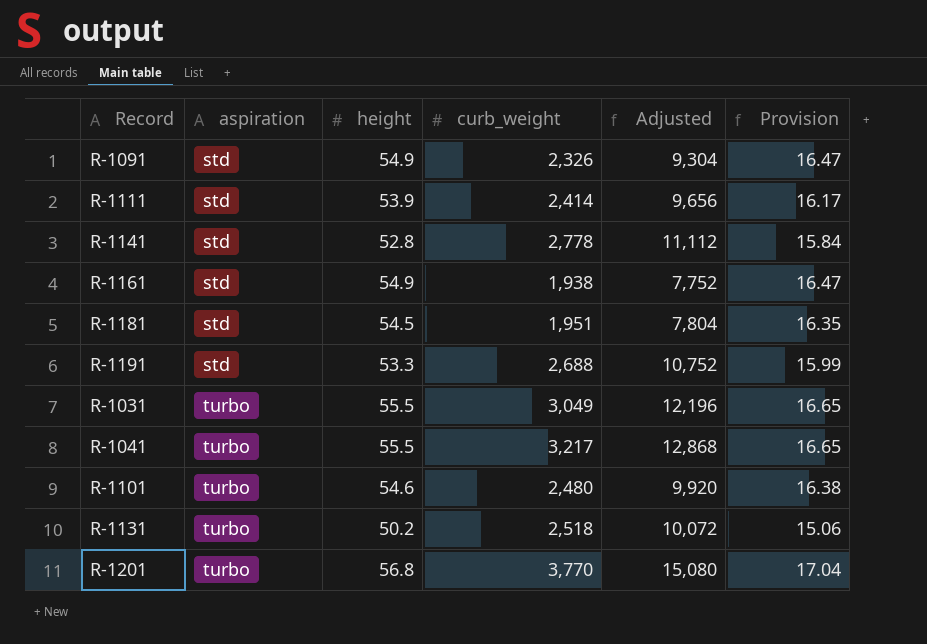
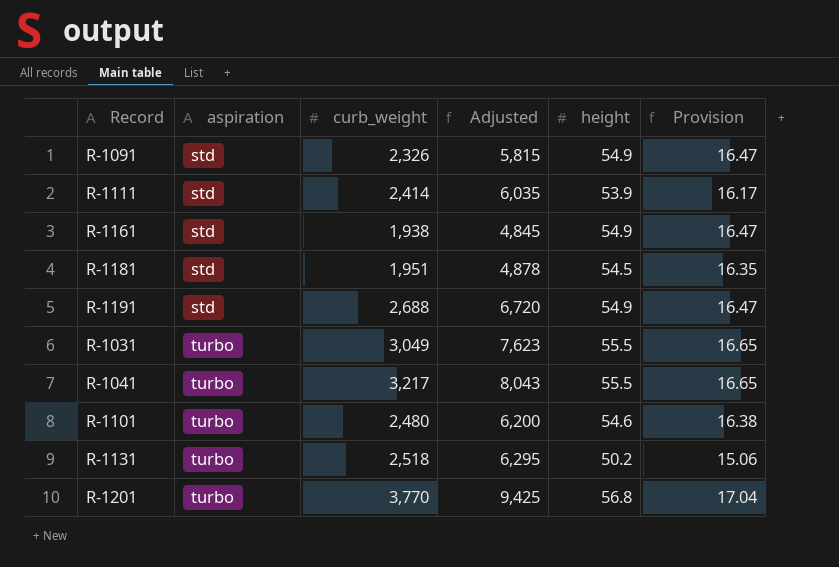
column Adjusted | formula: [curb_weight] * 4 -> [curb_weight] * 2.5
column height | position: 3 -> 5
row R-1141: std | 52.8 | 2,778 | 11,112 | 15.84 -> none
R-1191 | height: 53.3 -> 54.9
R-1191 | Provision: 15.99 -> 16.47

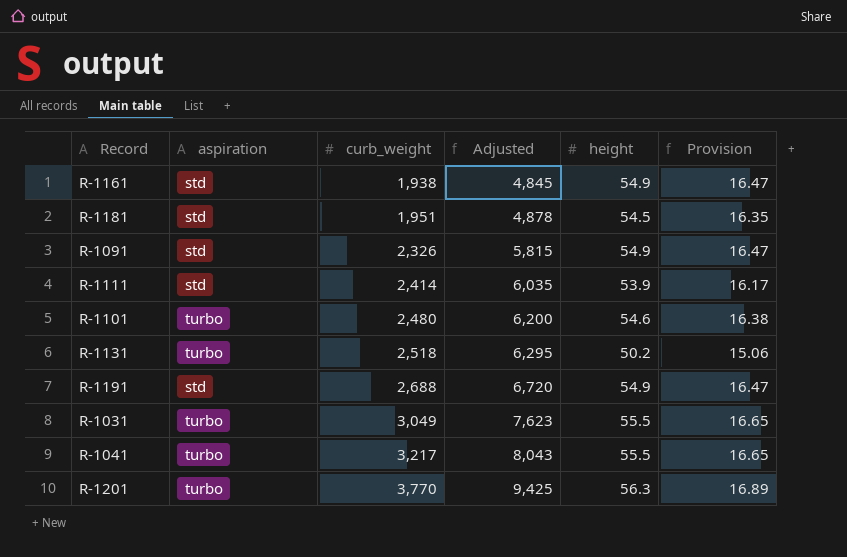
row order: aspiration ascending -> curb_weight ascending
R-1201 | height: 56.8 -> 56.3
R-1201 | Provision: 17.04 -> 16.89

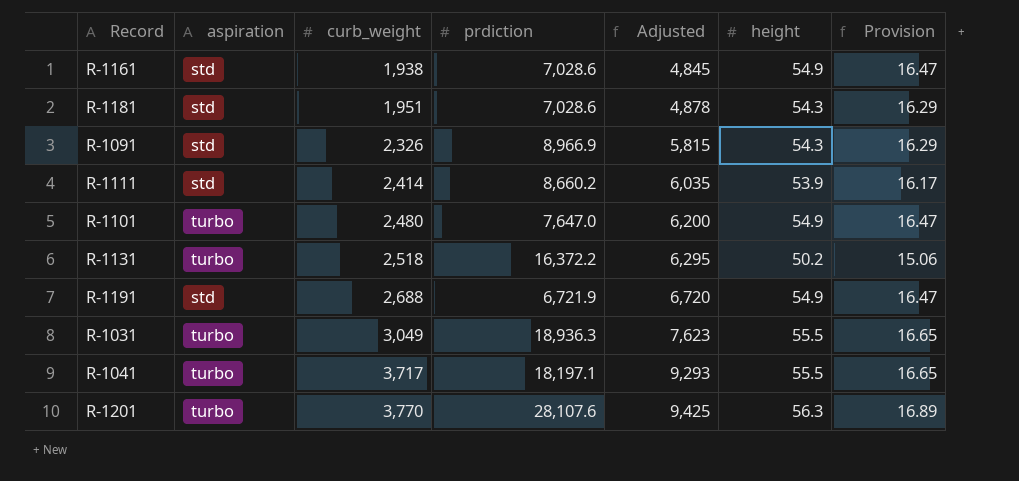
column prdiction | position: none -> 4
R-1181 | height: 54.5 -> 54.3
R-1181 | Provision: 16.35 -> 16.29
R-1091 | height: 54.9 -> 54.3
R-1091 | Provision: 16.47 -> 16.29
R-1101 | height: 54.6 -> 54.9
R-1101 | Provision: 16.38 -> 16.47
R-1041 | curb_weight: 3,217 -> 3,717
R-1041 | Adjusted: 8,043 -> 9,293

